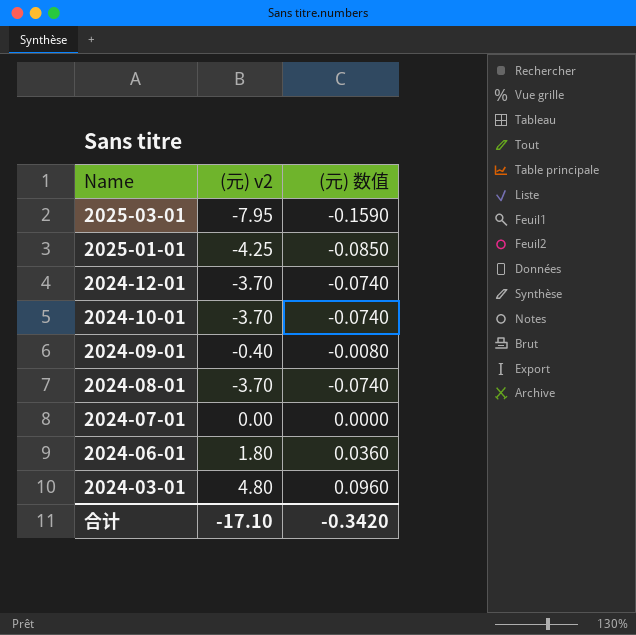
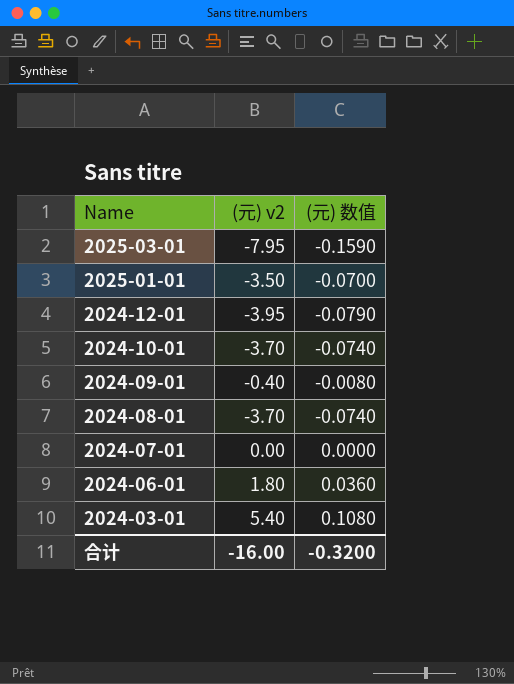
2025-01-01 | (元) v2: -4.25 -> -3.50
2025-01-01 | (元) 数值: -0.0850 -> -0.0700
2024-12-01 | (元) v2: -3.70 -> -3.95
2024-12-01 | (元) 数值: -0.0740 -> -0.0790
2024-03-01 | (元) v2: 4.80 -> 5.40
2024-03-01 | (元) 数值: 0.0960 -> 0.1080
合计 | (元) v2: -17.10 -> -16.00
合计 | (元) 数值: -0.3420 -> -0.3200

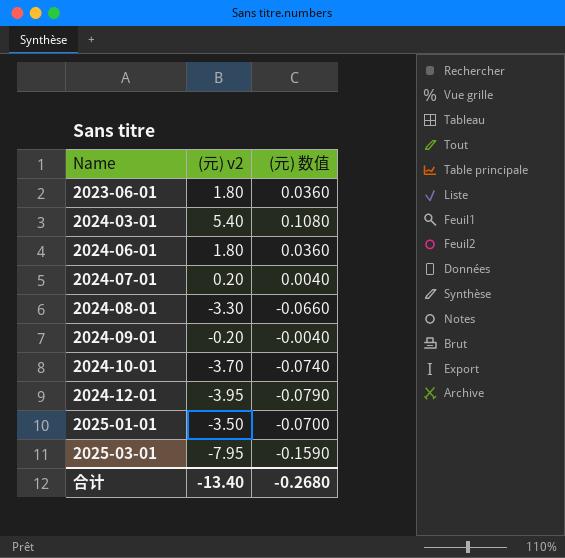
row order: Name descending -> Name ascending
row 2023-06-01: none -> 1.80 | 0.0360
2024-07-01 | (元) v2: 0.00 -> 0.20
2024-07-01 | (元) 数值: 0.0000 -> 0.0040
2024-08-01 | (元) v2: -3.70 -> -3.30
2024-08-01 | (元) 数值: -0.0740 -> -0.0660
2024-09-01 | (元) v2: -0.40 -> -0.20
2024-09-01 | (元) 数值: -0.0080 -> -0.0040
合计 | (元) v2: -16.00 -> -13.40
合计 | (元) 数值: -0.3200 -> -0.2680

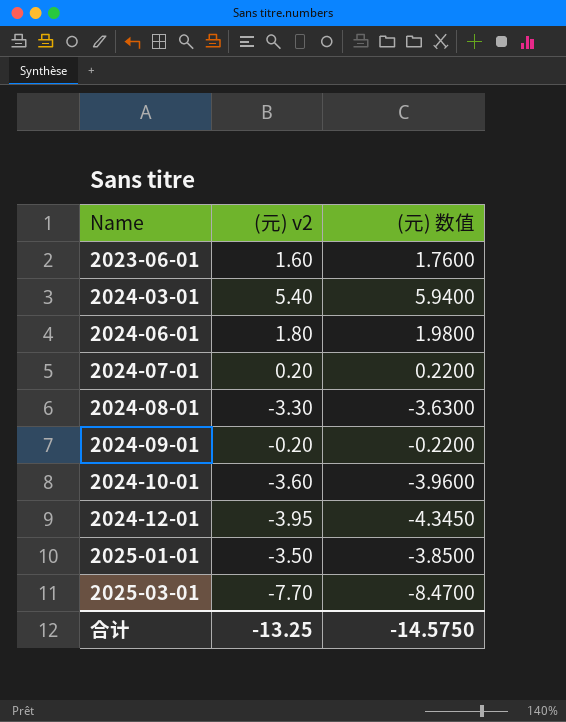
column (元) 数值 | formula: [(元) v2] * 0.02 -> [(元) v2] * 1.1
2023-06-01 | (元) v2: 1.80 -> 1.60
2024-10-01 | (元) v2: -3.70 -> -3.60
2025-03-01 | (元) v2: -7.95 -> -7.70
合计 | (元) v2: -13.40 -> -13.25
合计 | (元) 数值: -0.2680 -> -14.5750

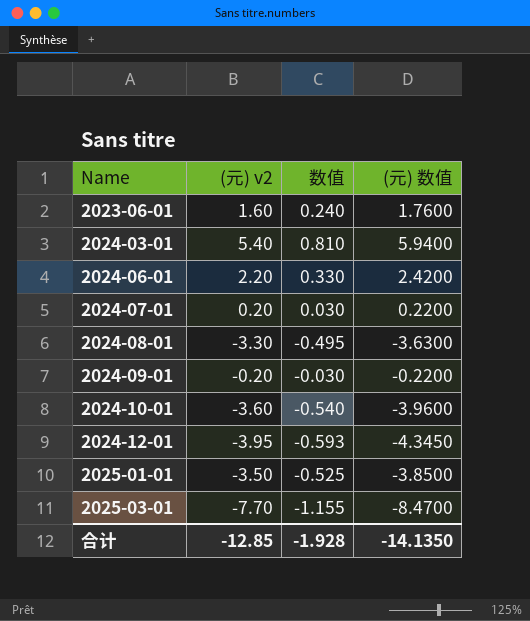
column 数值 | formula: none -> [(元) v2] * 0.15
2024-06-01 | (元) v2: 1.80 -> 2.20
2024-06-01 | (元) 数值: 1.9800 -> 2.4200
合计 | (元) v2: -13.25 -> -12.85
合计 | (元) 数值: -14.5750 -> -14.1350

